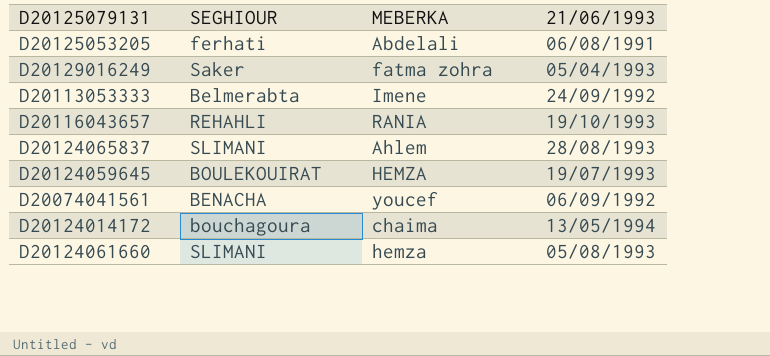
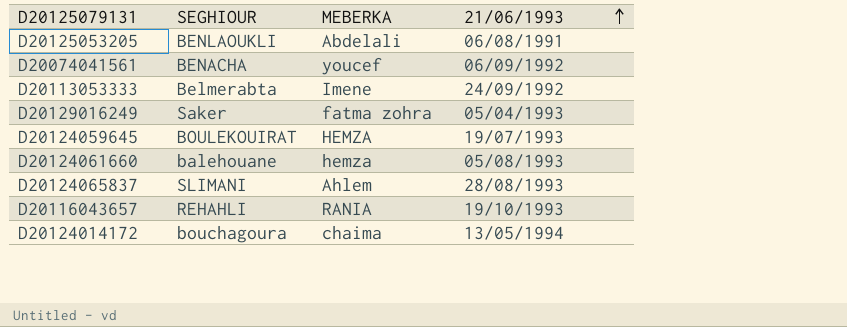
row order: none -> 21/06/1993 ascending
D20125053205 | SEGHIOUR: ferhati -> BENLAOUKLI
D20124061660 | SEGHIOUR: SLIMANI -> balehouane

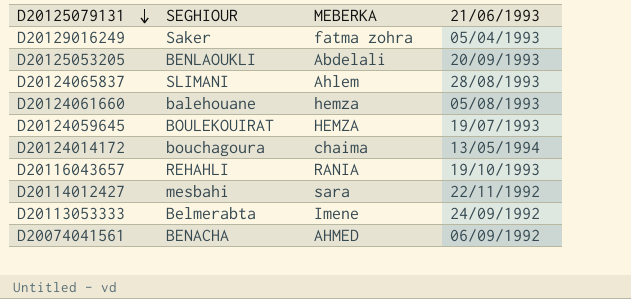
row order: 21/06/1993 ascending -> D20125079131 descending
D20125053205 | 21/06/1993: 06/08/1991 -> 20/09/1993
row D20114012427: none -> mesbahi | sara | 22/11/1992
D20074041561 | MEBERKA: youcef -> AHMED

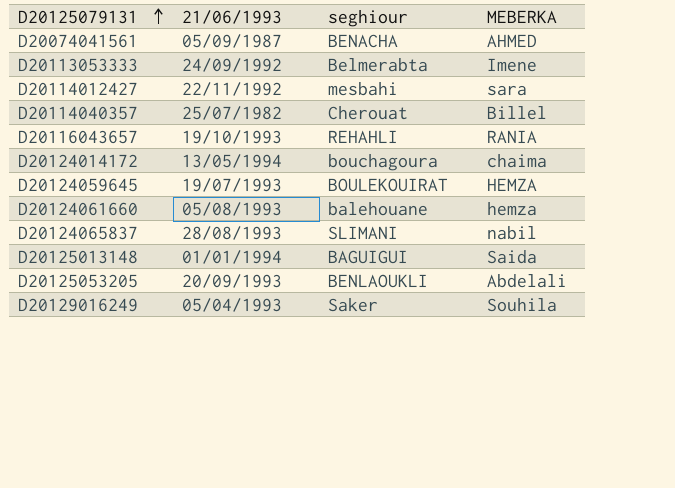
row order: D20125079131 descending -> D20125079131 ascending
column 21/06/1993 | position: 4 -> 2
column name: SEGHIOUR -> seghiour
D20074041561 | 21/06/1993: 06/09/1992 -> 05/09/1987
row D20114040357: none -> 25/07/1982 | Cherouat | Billel
D20124065837 | MEBERKA: Ahlem -> nabil
row D20125013148: none -> 01/01/1994 | BAGUIGUI | Saida
D20129016249 | MEBERKA: fatma zohra -> Souhila

